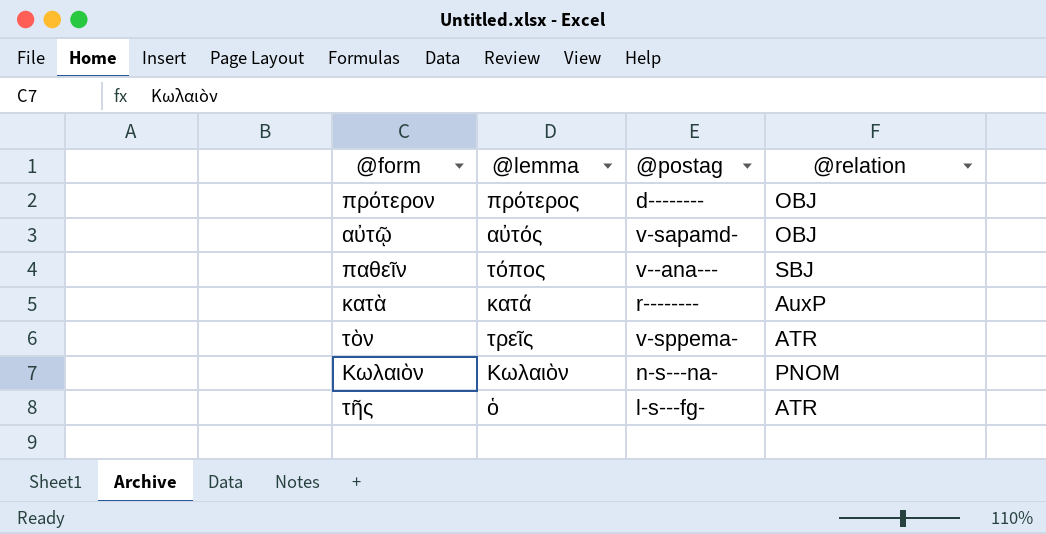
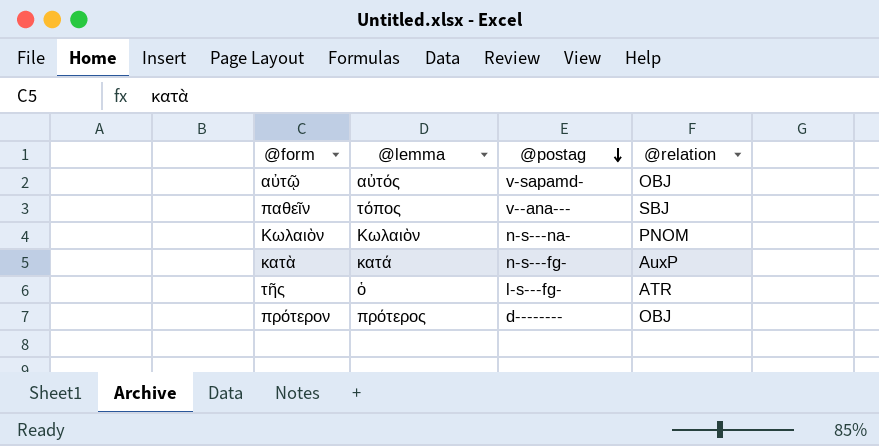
row order: none -> @postag descending
row τὸν: τρεῖς | v-sppema- | ATR -> none
κατὰ | @postag: r-------- -> n-s---fg-

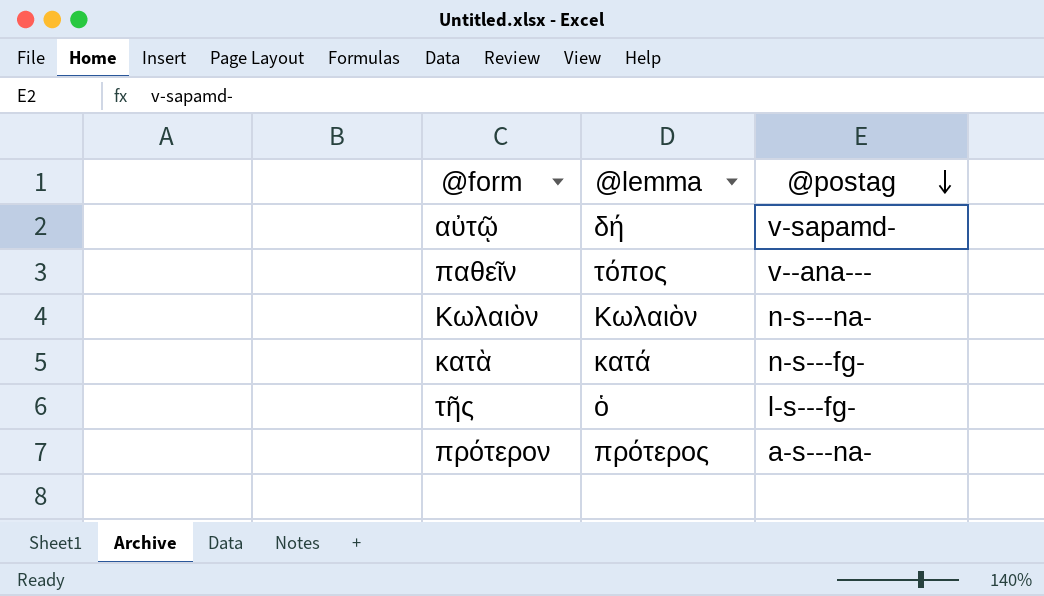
column @relation | position: 4 -> none
αὐτῷ | @lemma: αὐτός -> δή
πρότερον | @postag: d-------- -> a-s---na-

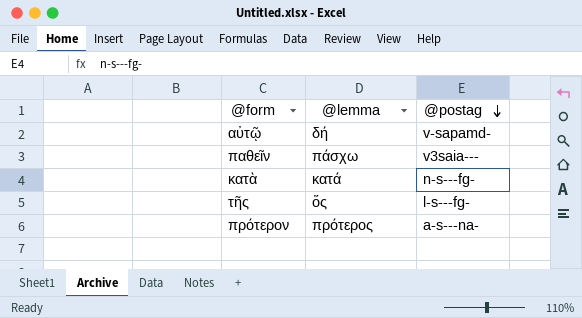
row Κωλαιὸν: Κωλαιὸν | n-s---na- -> none
παθεῖν | @lemma: τόπος -> πάσχω
παθεῖν | @postag: v--ana--- -> v3saia---
τῆς | @lemma: ὁ -> ὅς

